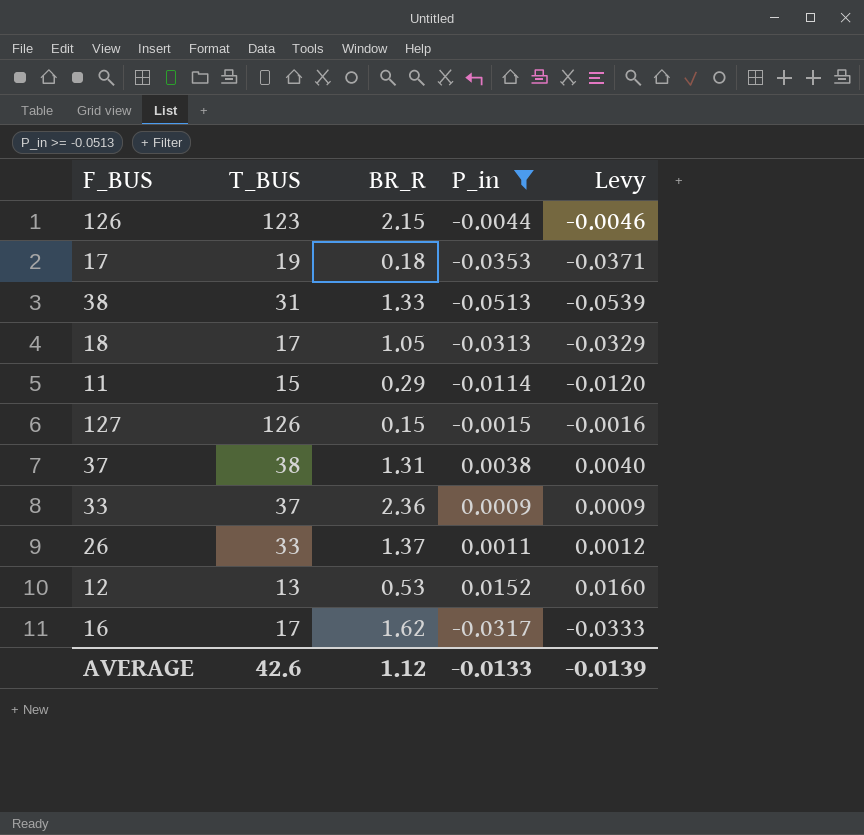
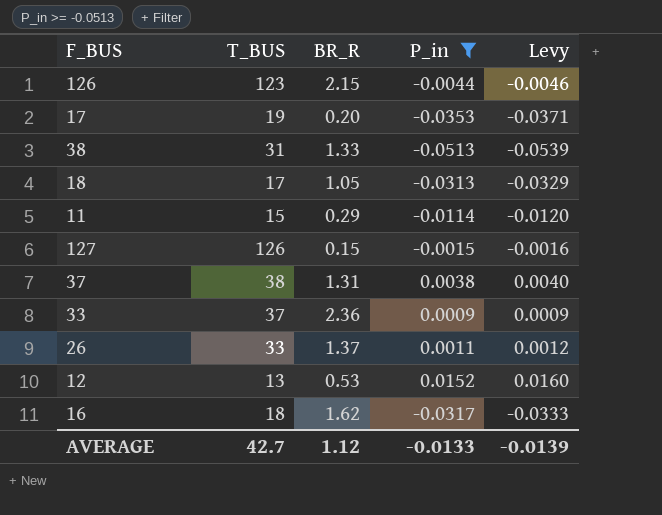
17 | BR_R: 0.18 -> 0.20
16 | T_BUS: 17 -> 18
AVERAGE | T_BUS: 42.6 -> 42.7

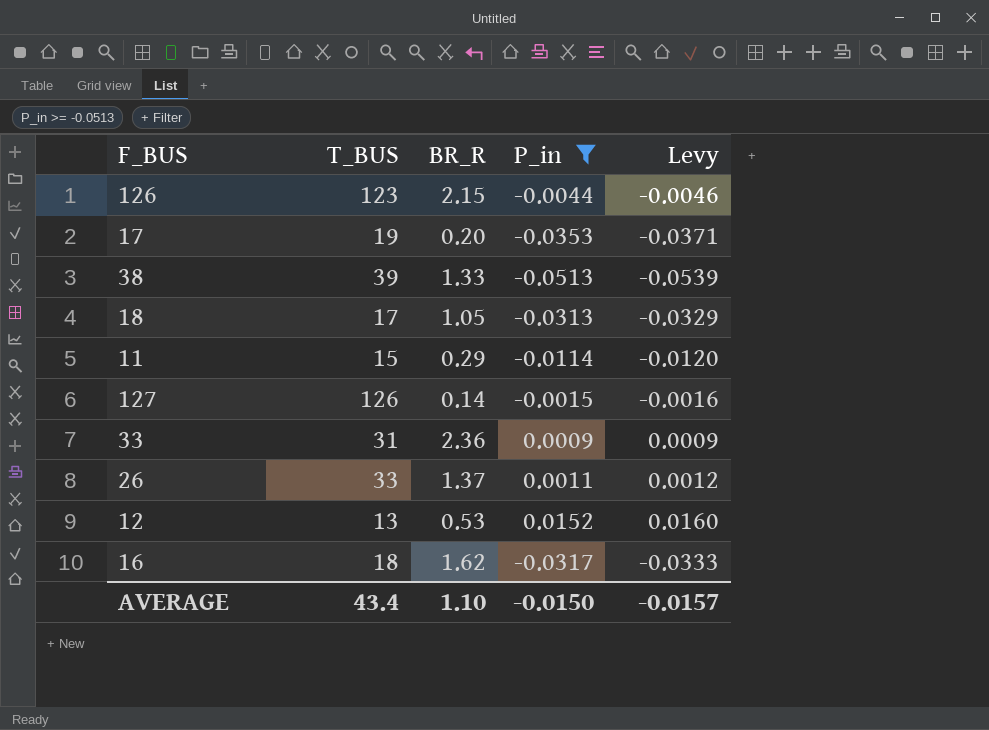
row 37: 38 | 1.31 | 0.0038 | 0.0040 -> none
38 | T_BUS: 31 -> 39
127 | BR_R: 0.15 -> 0.14
33 | T_BUS: 37 -> 31
AVERAGE | T_BUS: 42.7 -> 43.4
AVERAGE | BR_R: 1.12 -> 1.10
AVERAGE | P_in: -0.0133 -> -0.0150
AVERAGE | Levy: -0.0139 -> -0.0157

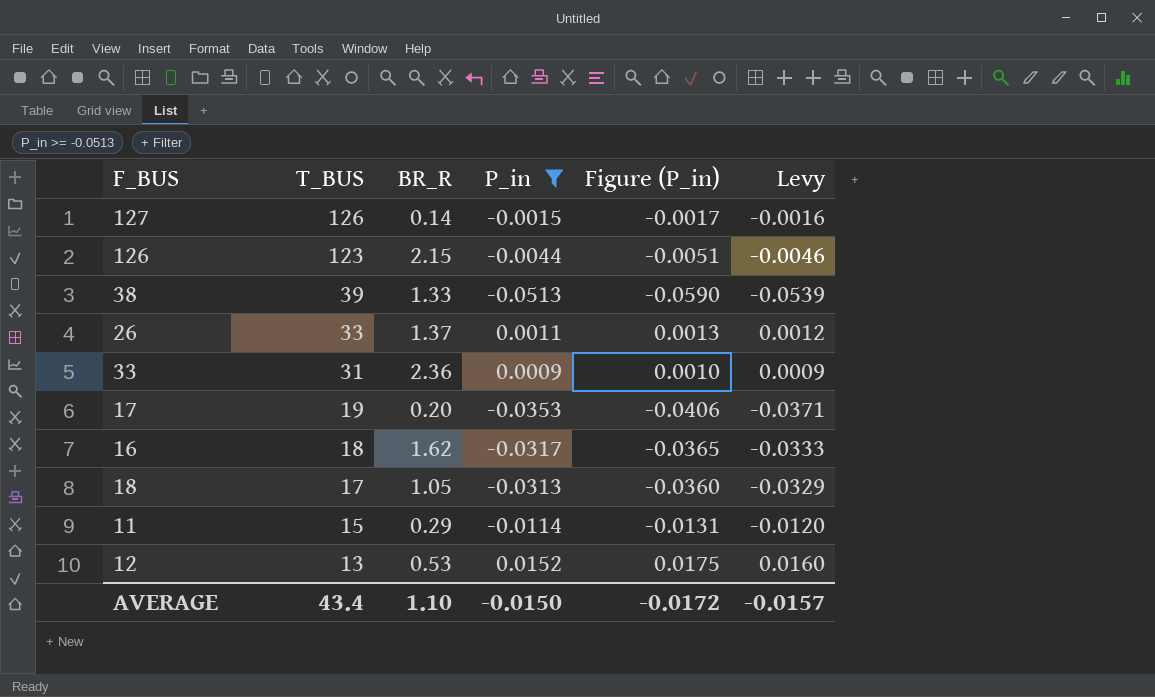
row order: none -> T_BUS descending
column Figure (P_in) | formula: none -> [P_in] * 1.15

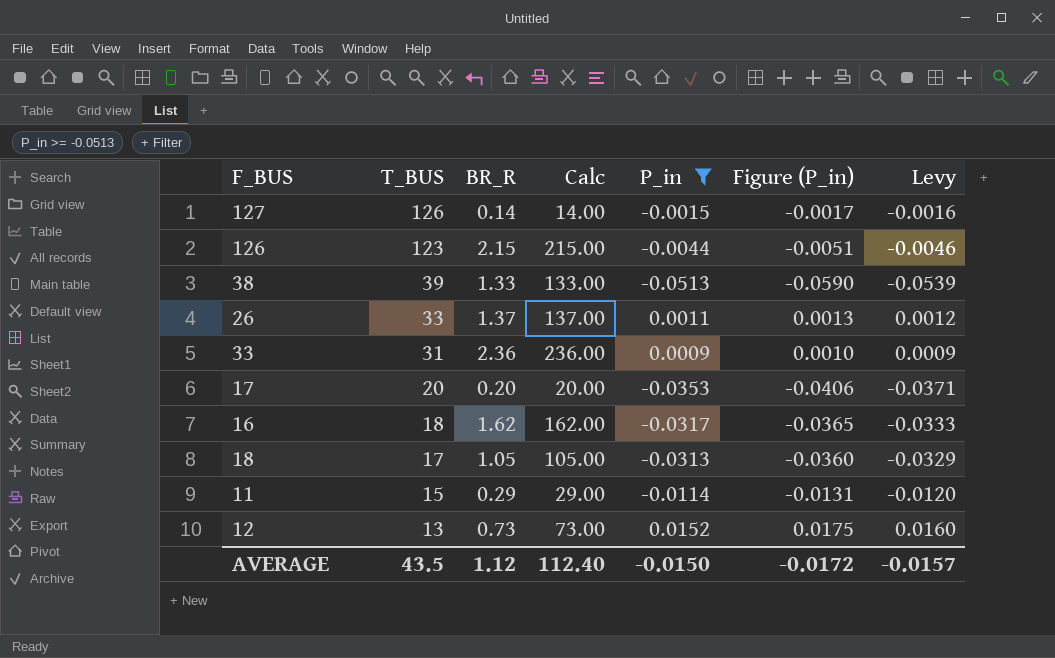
column Calc | formula: none -> [BR_R] * 100
17 | T_BUS: 19 -> 20
12 | BR_R: 0.53 -> 0.73
AVERAGE | T_BUS: 43.4 -> 43.5
AVERAGE | BR_R: 1.10 -> 1.12

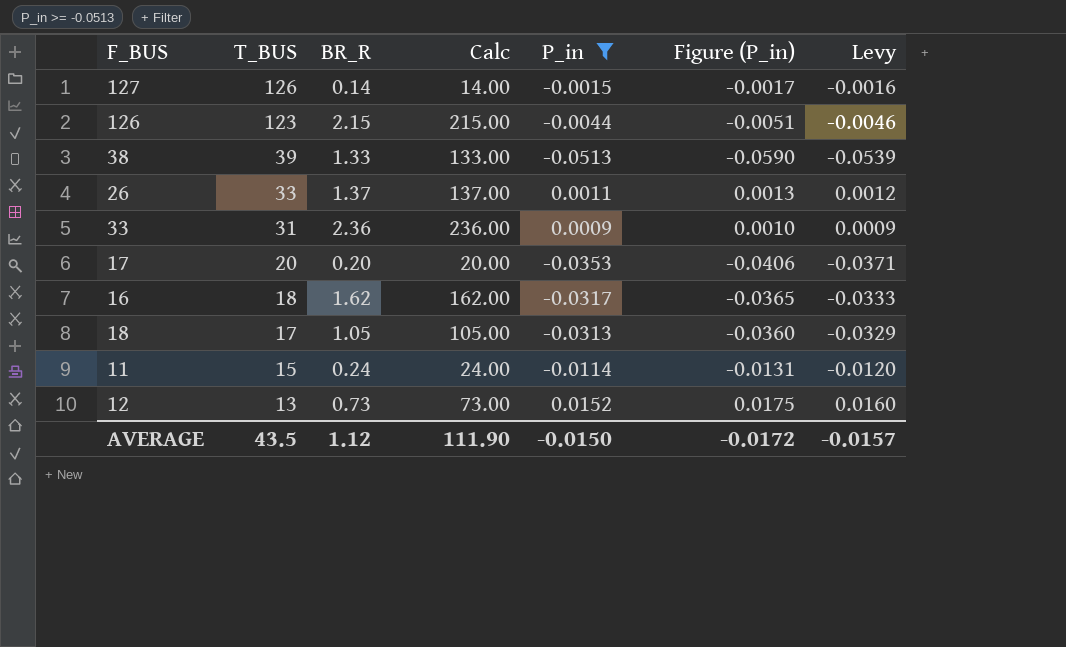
11 | BR_R: 0.29 -> 0.24
11 | Calc: 29.00 -> 24.00
AVERAGE | Calc: 112.40 -> 111.90

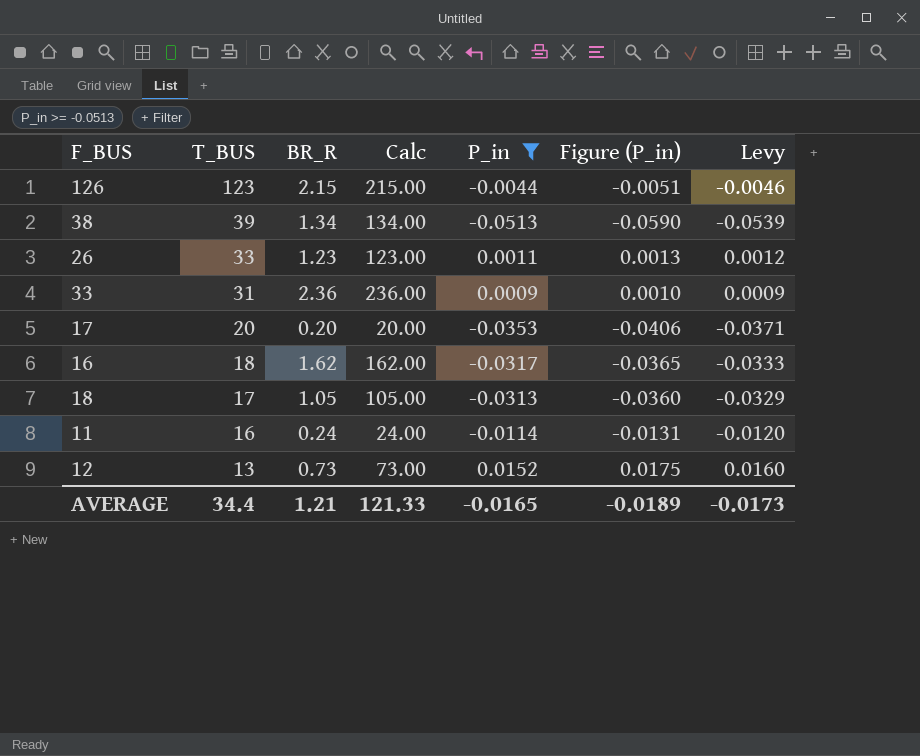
row 127: 126 | 0.14 | 14.00 | -0.0015 | -0.0017 | -0.0016 -> none
38 | BR_R: 1.33 -> 1.34
38 | Calc: 133.00 -> 134.00
26 | BR_R: 1.37 -> 1.23
26 | Calc: 137.00 -> 123.00
11 | T_BUS: 15 -> 16
AVERAGE | T_BUS: 43.5 -> 34.4
AVERAGE | BR_R: 1.12 -> 1.21
AVERAGE | Calc: 111.90 -> 121.33
AVERAGE | P_in: -0.0150 -> -0.0165
AVERAGE | Figure (P_in): -0.0172 -> -0.0189
AVERAGE | Levy: -0.0157 -> -0.0173

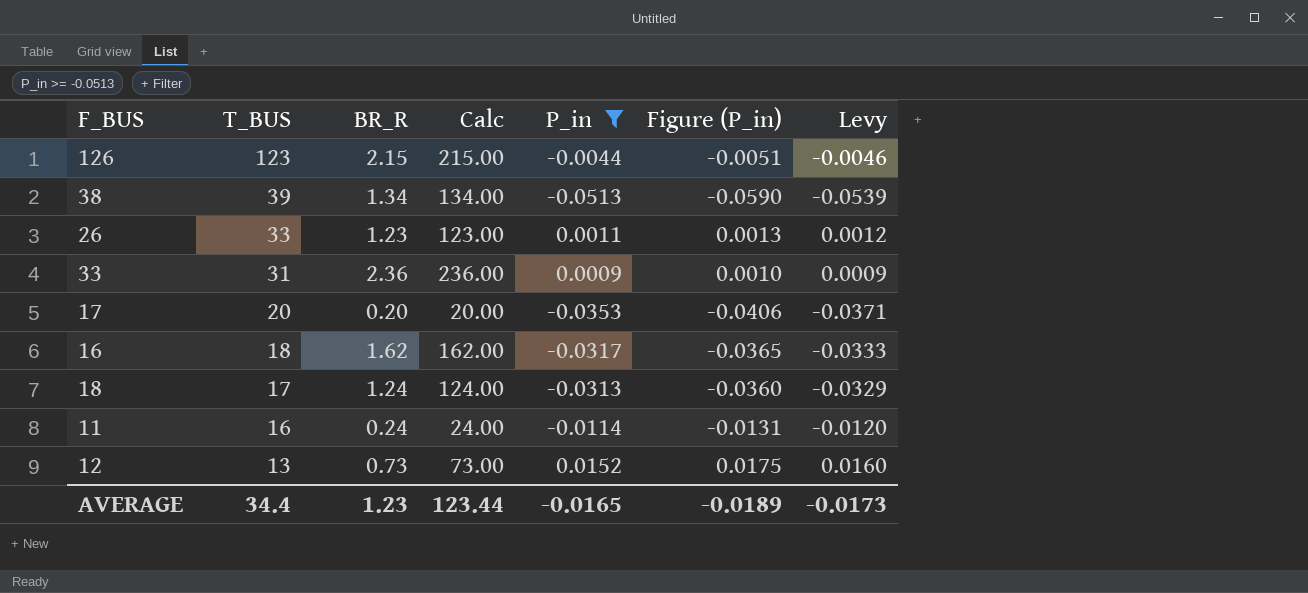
18 | BR_R: 1.05 -> 1.24
18 | Calc: 105.00 -> 124.00
AVERAGE | BR_R: 1.21 -> 1.23
AVERAGE | Calc: 121.33 -> 123.44

